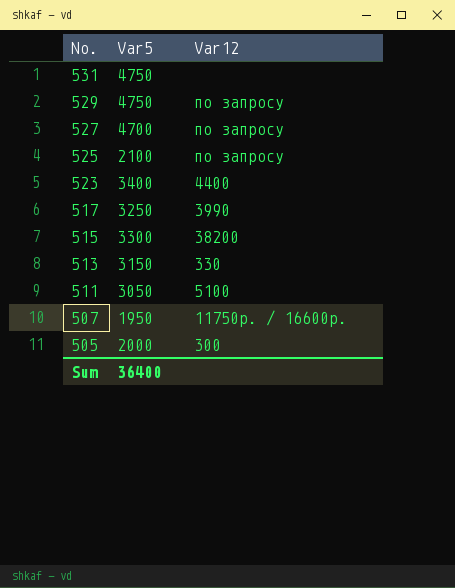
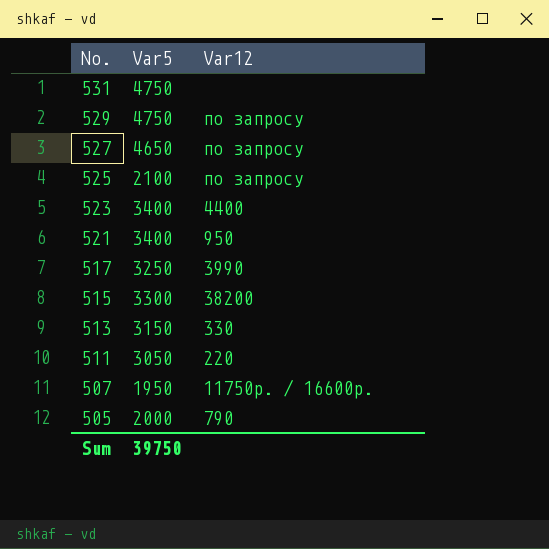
527 | Var5: 4700 -> 4650
row 521: none -> 3400 | 950
511 | Var12: 5100 -> 220
505 | Var12: 300 -> 790
Sum | Var5: 36400 -> 39750

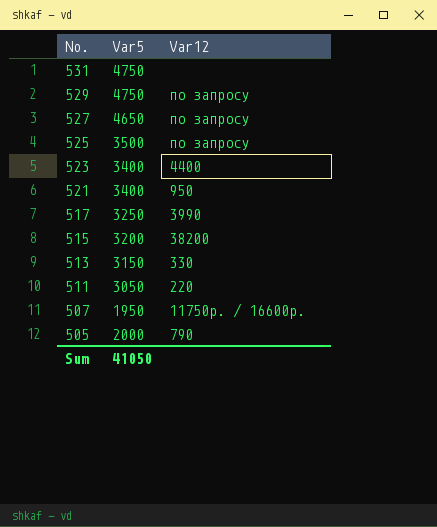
525 | Var5: 2100 -> 3500
515 | Var5: 3300 -> 3200
Sum | Var5: 39750 -> 41050

